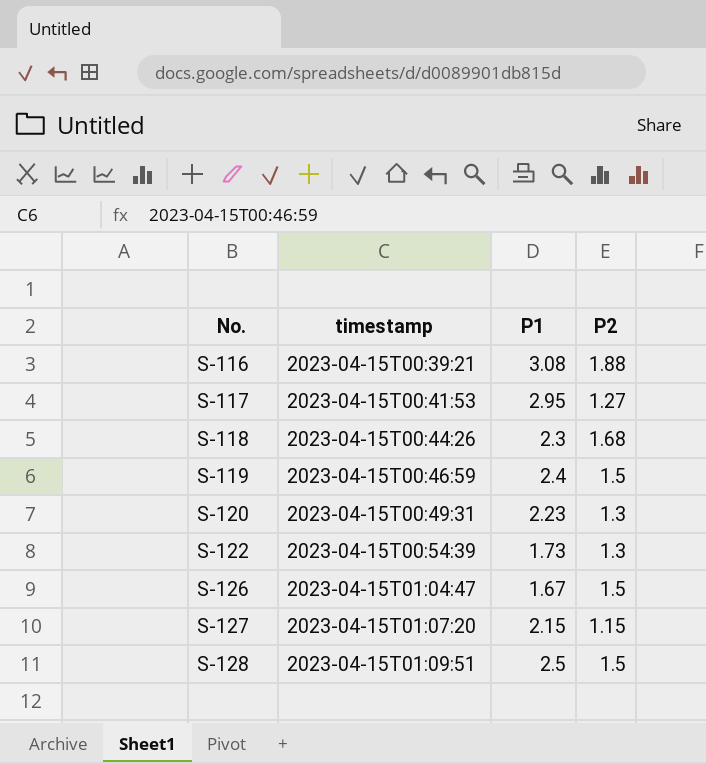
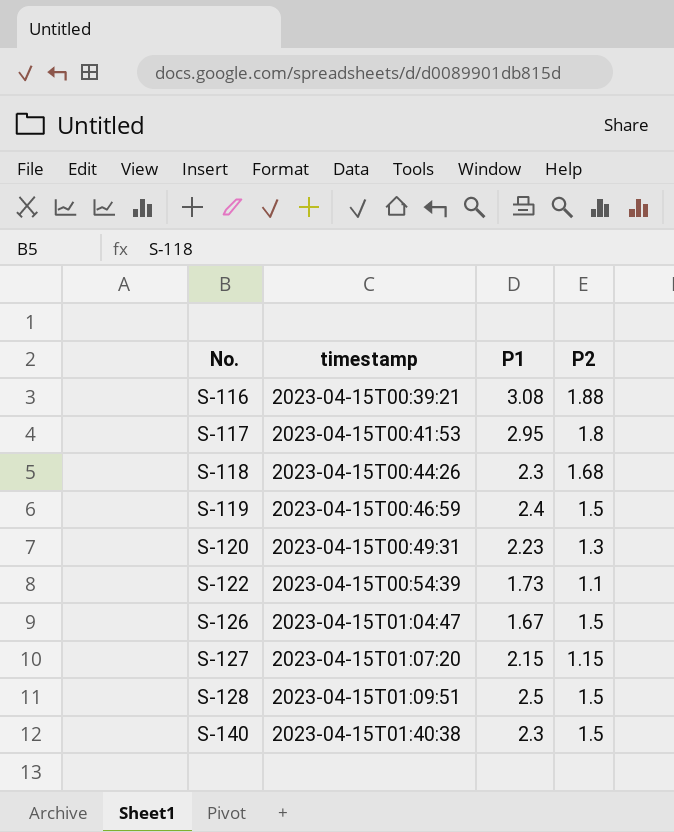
S-117 | P2: 1.27 -> 1.8
S-122 | P2: 1.3 -> 1.1
row S-140: none -> 2023-04-15T01:40:38 | 2.3 | 1.5

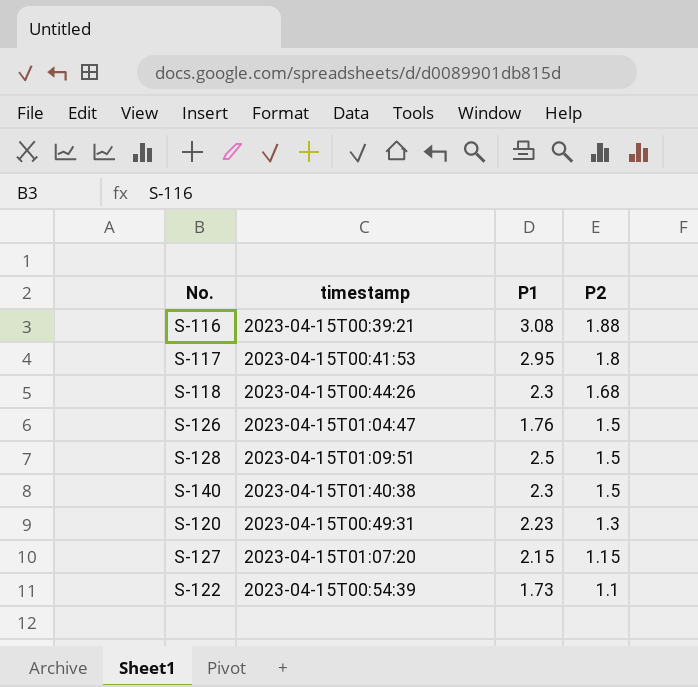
row order: No. ascending -> P2 descending
row S-119: 2023-04-15T00:46:59 | 2.4 | 1.5 -> none
S-126 | P1: 1.67 -> 1.76

